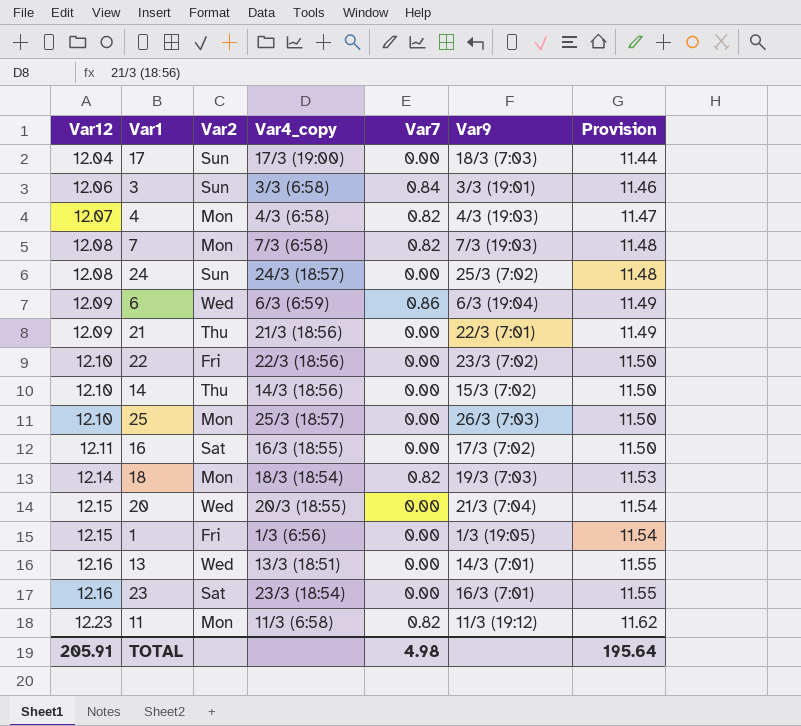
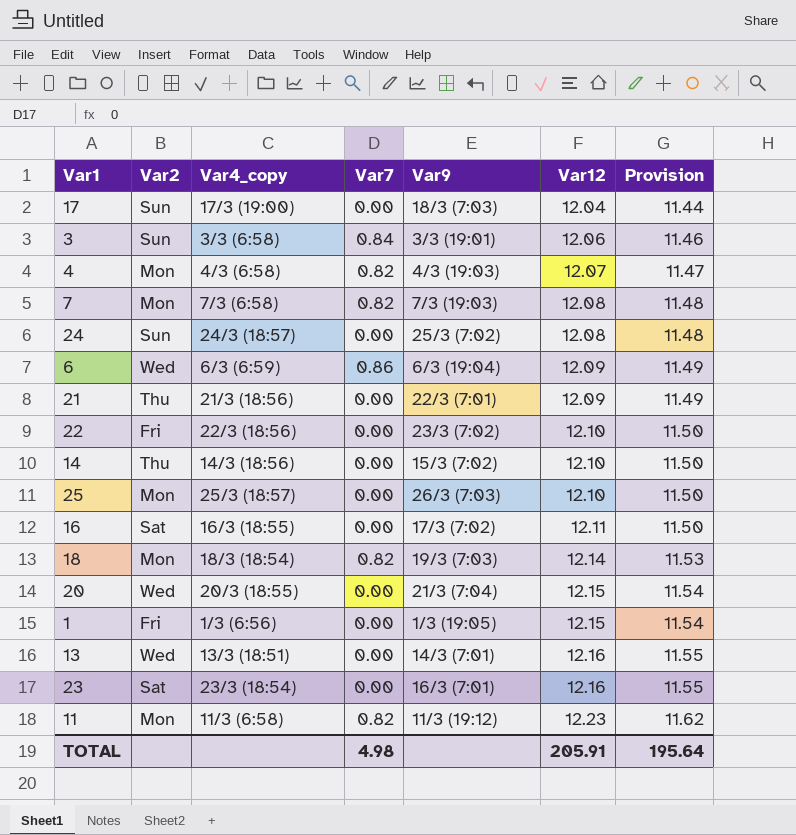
column Var12 | position: 1 -> 6

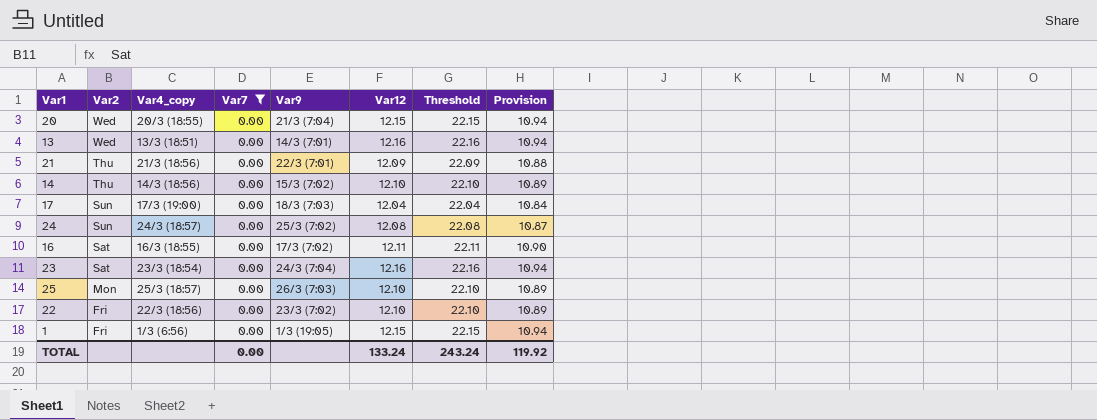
filter: none -> Var7 = 0.00
row order: Var12 ascending -> Var2 descending
column Threshold | formula: none -> [Var12] + 10
column Provision | formula: [Var12] * 0.95 -> [Var12] * 0.9
23 | Var9: 16/3 (7:01) -> 24/3 (7:04)
TOTAL | Var7: 4.98 -> 0.00
TOTAL | Var12: 205.91 -> 133.24
TOTAL | Provision: 195.64 -> 119.92

